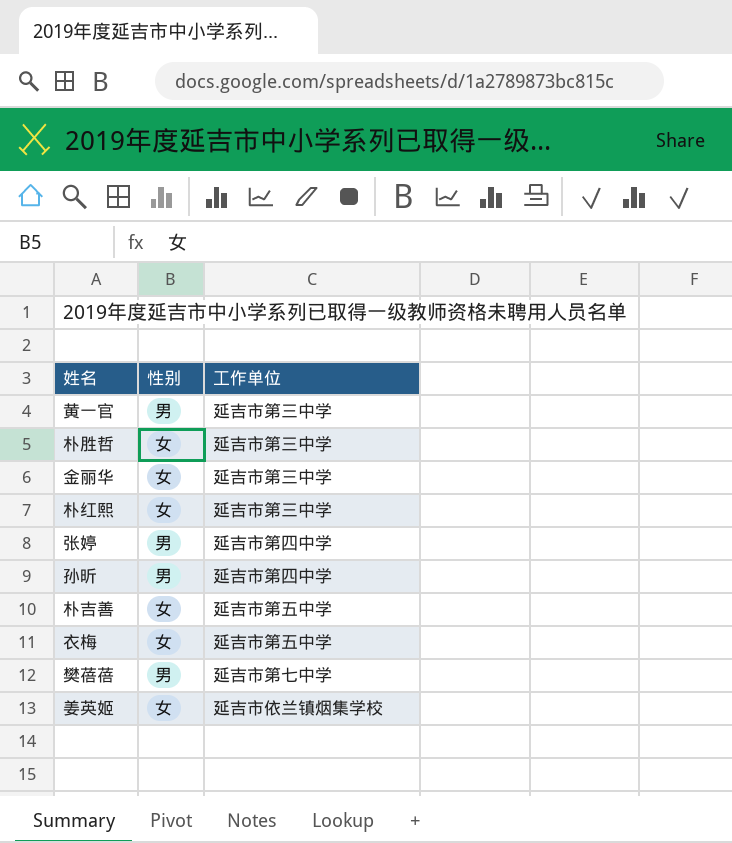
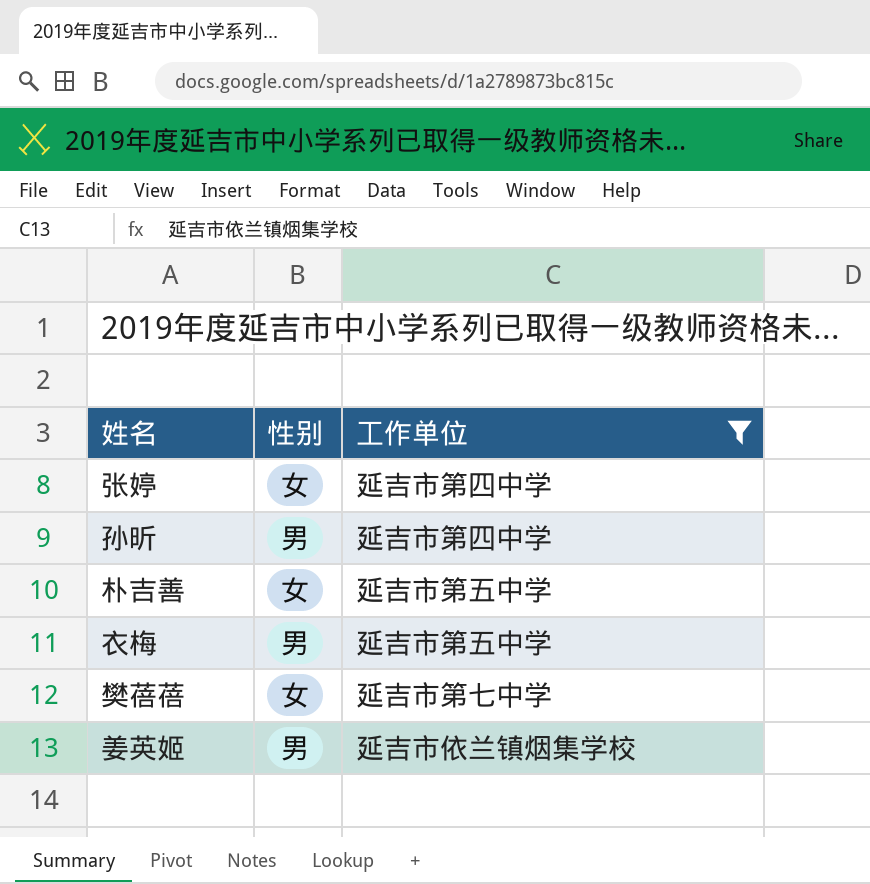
filter: none -> 工作单位 != 延吉市第三中学
张婷 | 性别: 男 -> 女
衣梅 | 性别: 女 -> 男
樊蓓蓓 | 性别: 男 -> 女
姜英姬 | 性别: 女 -> 男

